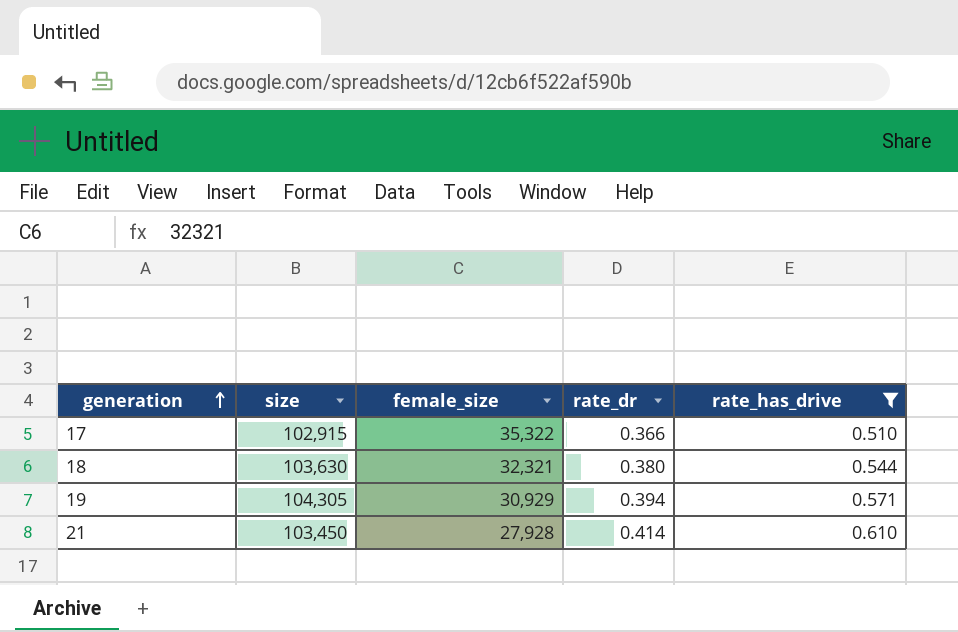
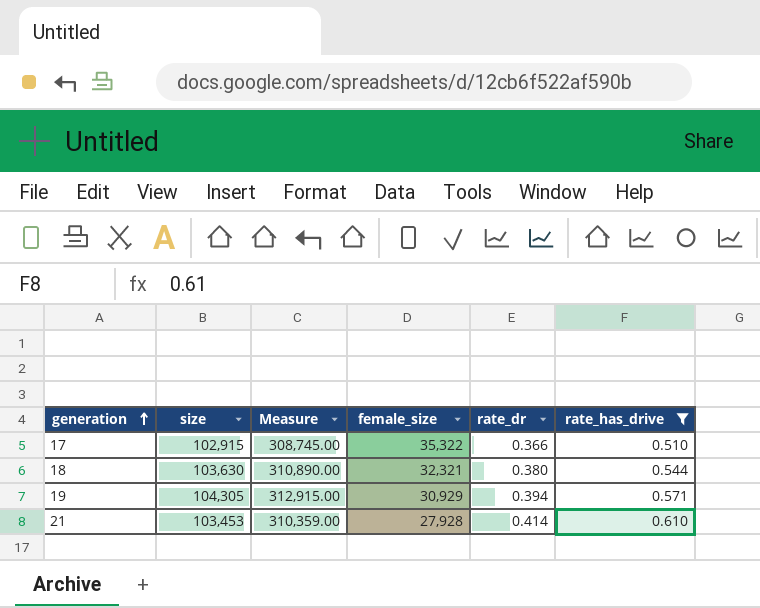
column Measure | formula: none -> [size] * 3
21 | size: 103,450 -> 103,453

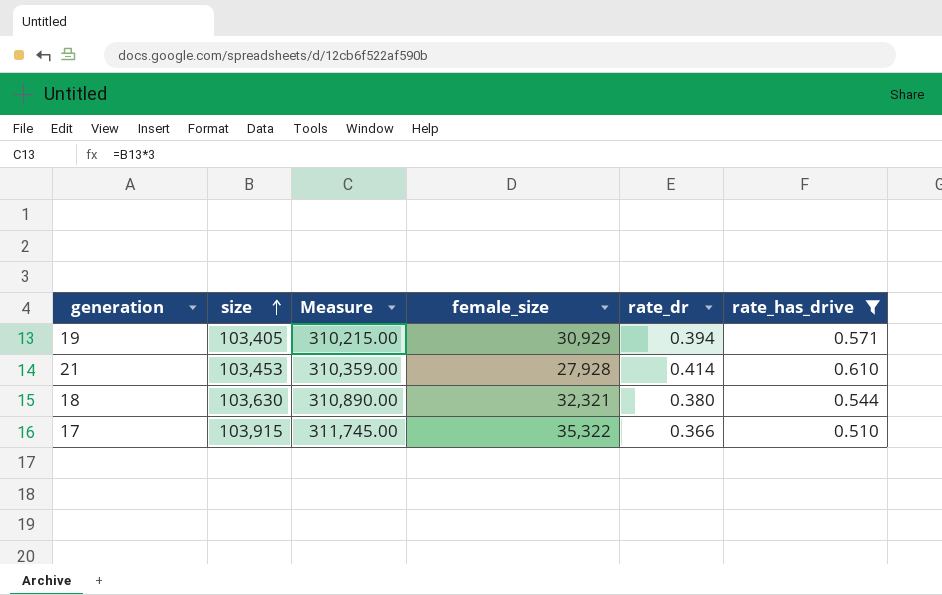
row order: generation ascending -> size ascending
19 | size: 104,305 -> 103,405
19 | Measure: 312,915.00 -> 310,215.00
17 | size: 102,915 -> 103,915
17 | Measure: 308,745.00 -> 311,745.00

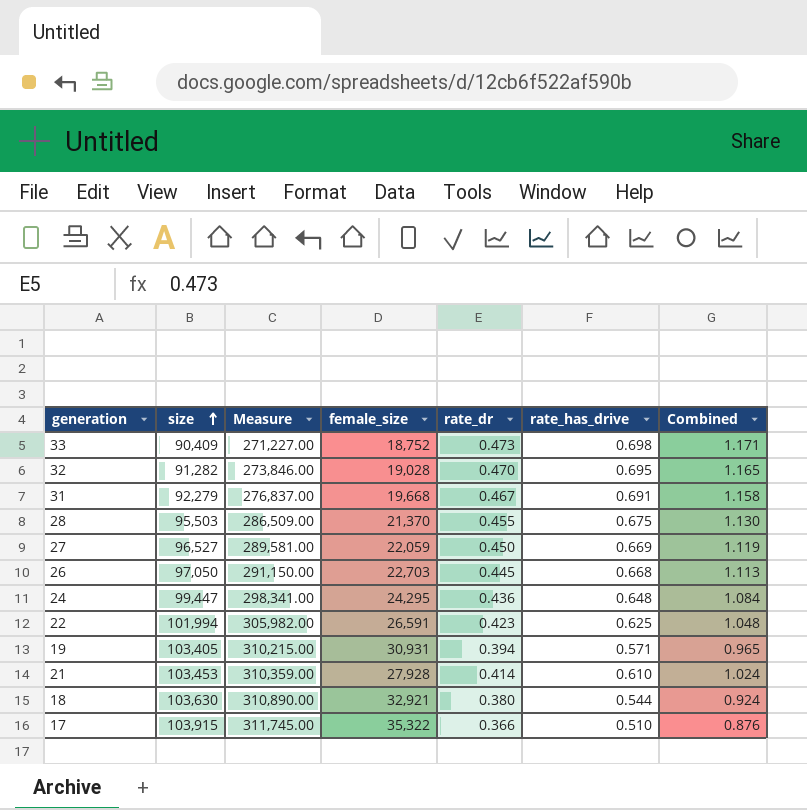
filter: rate_has_drive <= 0.610 -> none
column Combined | formula: none -> [rate_dr] + [rate_has_drive]
19 | female_size: 30,929 -> 30,931
18 | female_size: 32,321 -> 32,921

